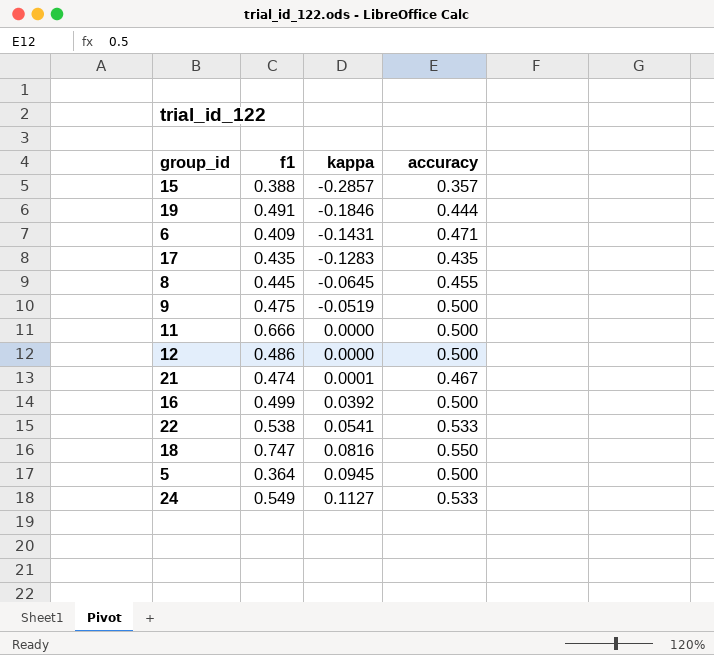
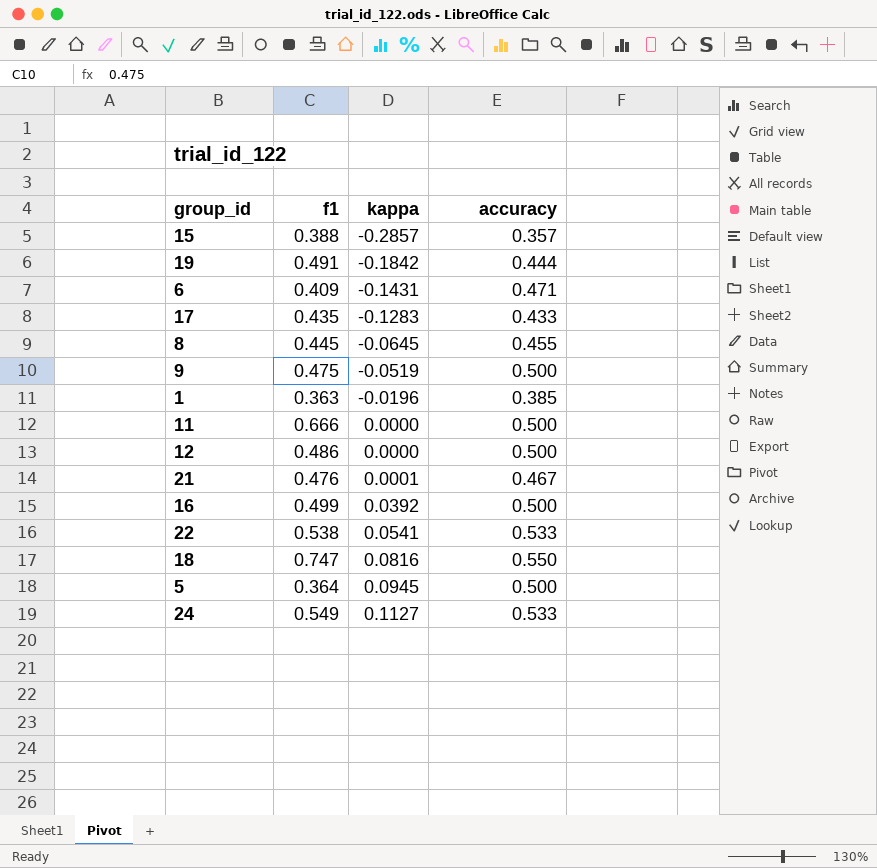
19 | kappa: -0.1846 -> -0.1842
17 | accuracy: 0.435 -> 0.433
row 1: none -> 0.363 | -0.0196 | 0.385
21 | f1: 0.474 -> 0.476

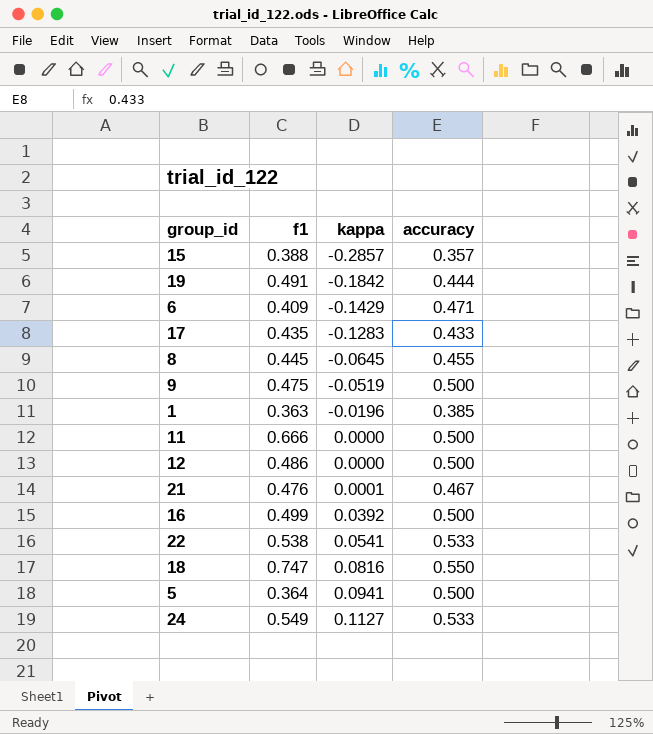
6 | kappa: -0.1431 -> -0.1429
5 | kappa: 0.0945 -> 0.0941

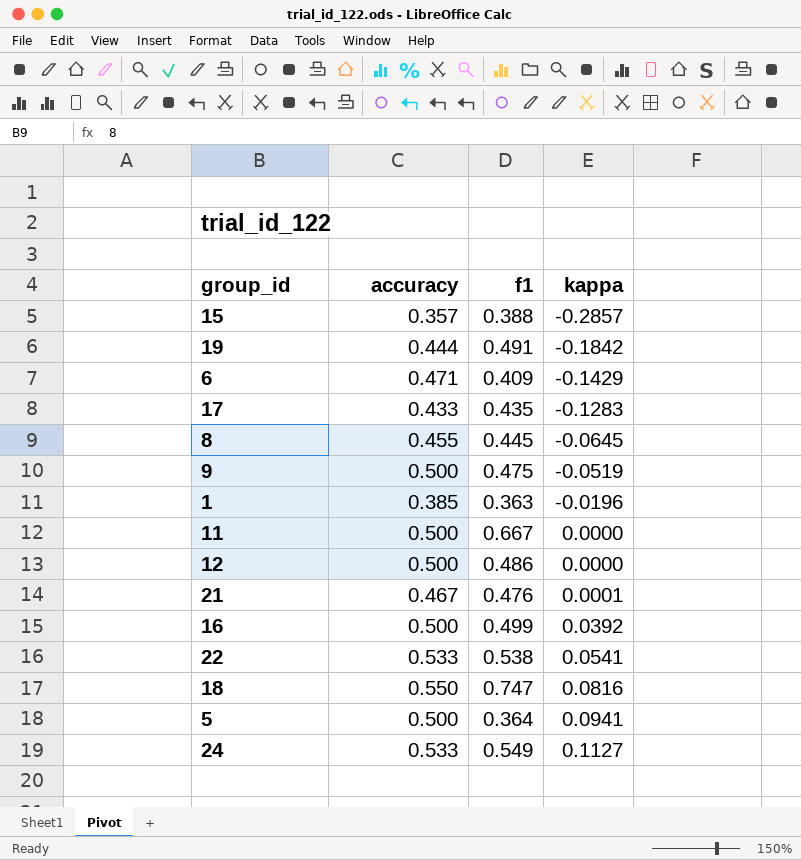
column accuracy | position: 4 -> 2
11 | f1: 0.666 -> 0.667

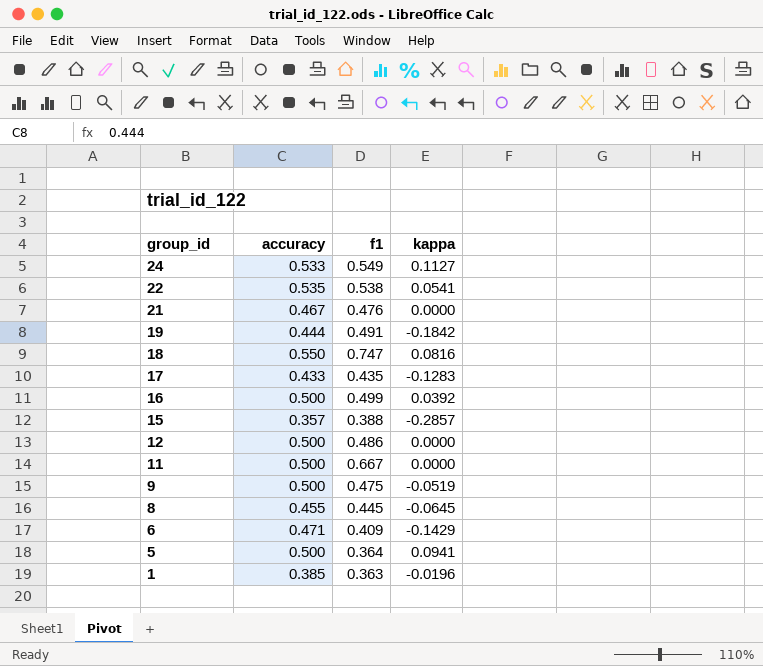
row order: kappa ascending -> group_id descending
22 | accuracy: 0.533 -> 0.535
21 | kappa: 0.0001 -> 0.0000

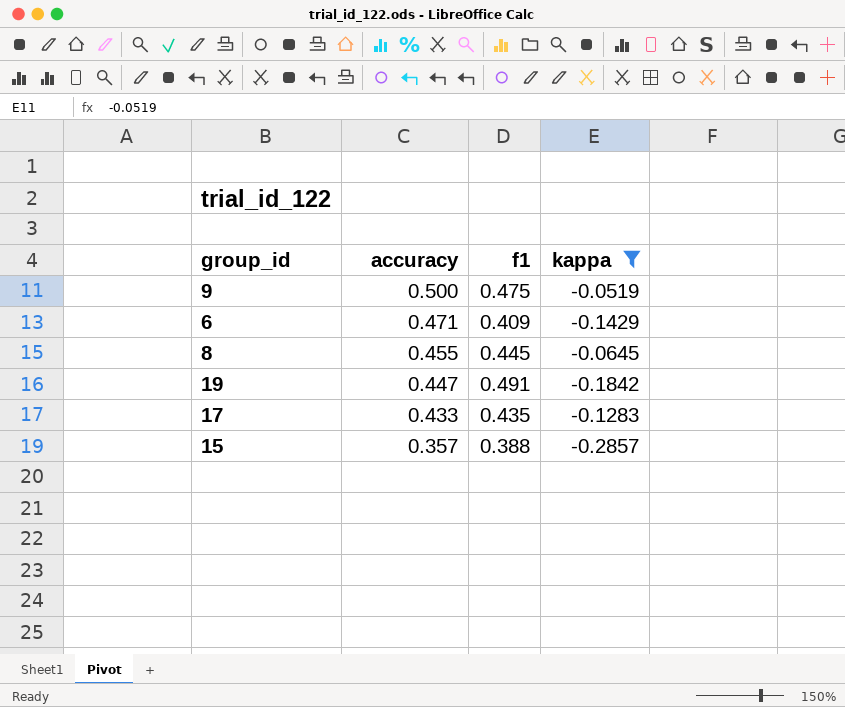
filter: none -> kappa <= -0.0519
row order: group_id descending -> accuracy descending
19 | accuracy: 0.444 -> 0.447

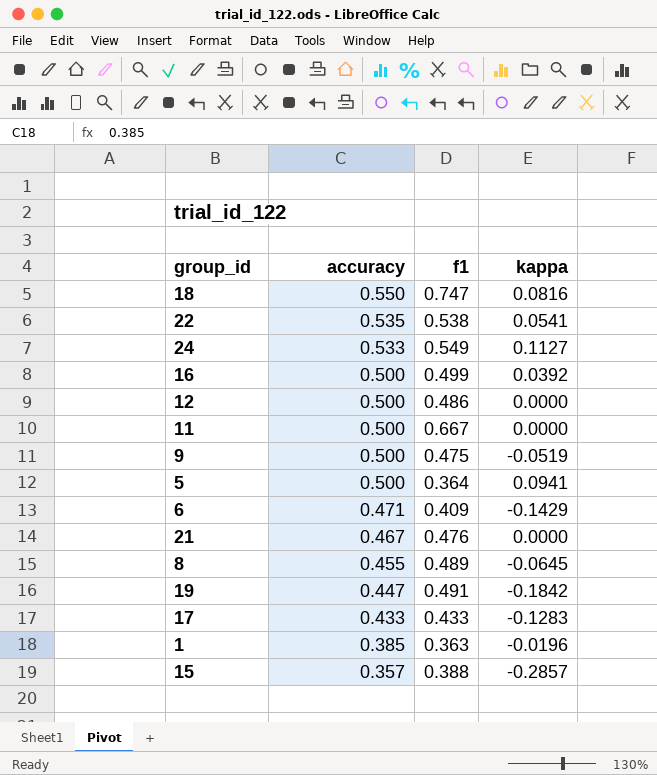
filter: kappa <= -0.0519 -> none
8 | f1: 0.445 -> 0.489
17 | f1: 0.435 -> 0.433

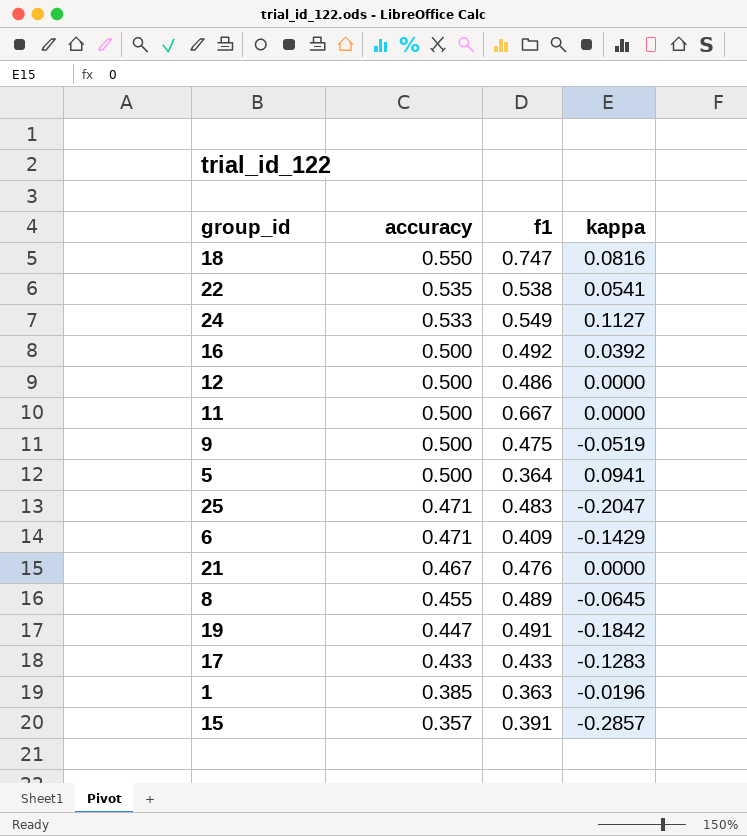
16 | f1: 0.499 -> 0.492
row 25: none -> 0.471 | 0.483 | -0.2047
15 | f1: 0.388 -> 0.391

